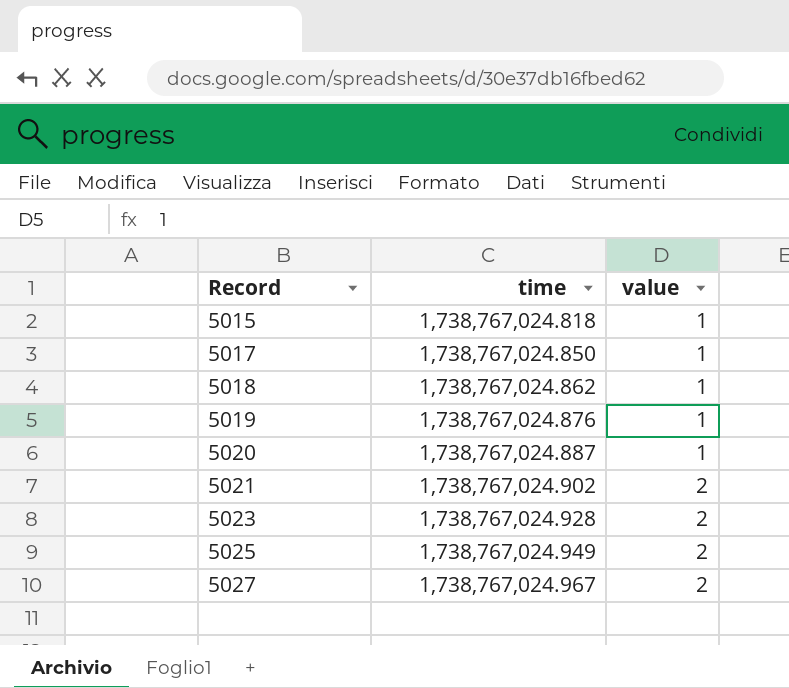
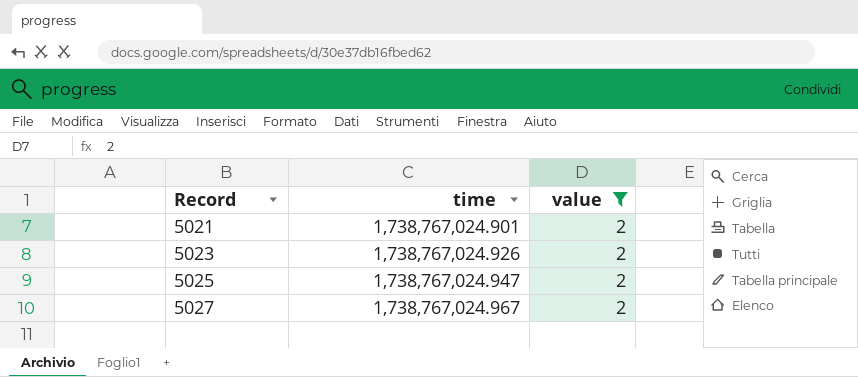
filter: none -> value = 2
5021 | time: 1,738,767,024.902 -> 1,738,767,024.901
5023 | time: 1,738,767,024.928 -> 1,738,767,024.926
5025 | time: 1,738,767,024.949 -> 1,738,767,024.947

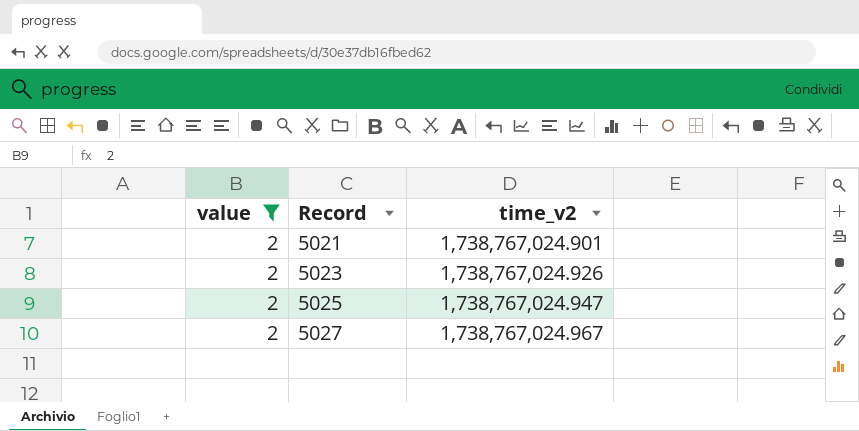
column value | position: 3 -> 1
column name: time -> time_v2

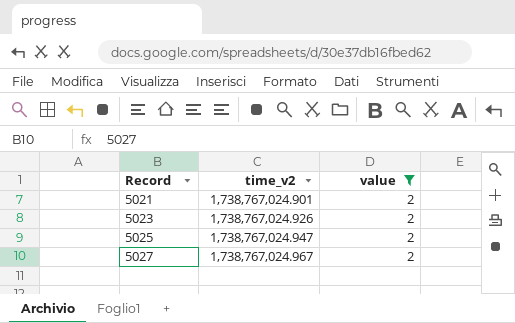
column value | position: 1 -> 3

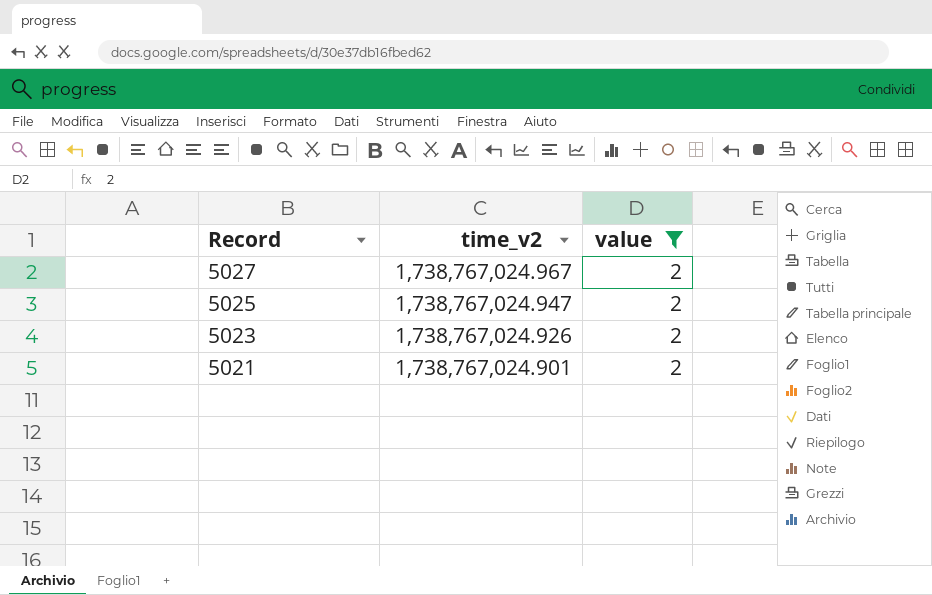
row order: Record ascending -> Record descending

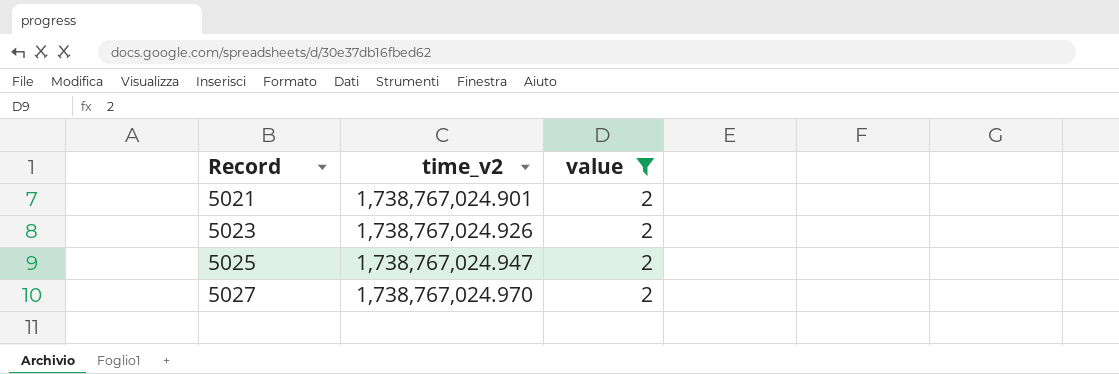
row order: Record descending -> Record ascending
5027 | time_v2: 1,738,767,024.967 -> 1,738,767,024.970

